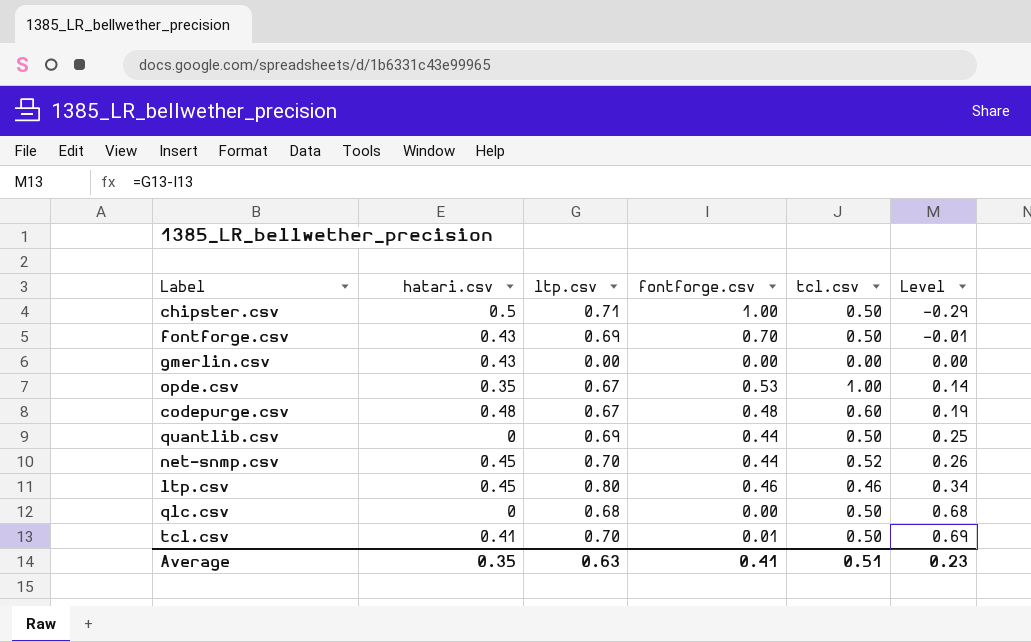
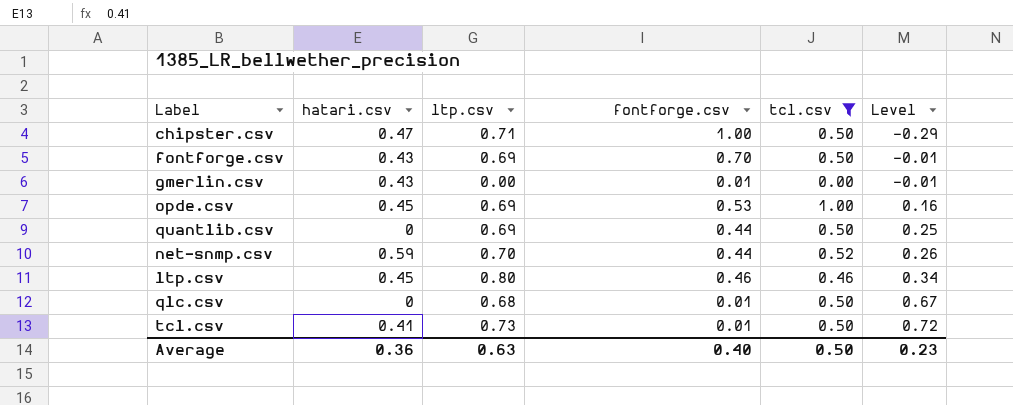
filter: none -> tcl.csv != 0.60
chipster.csv | hatari.csv: 0.5 -> 0.47
gmerlin.csv | fontforge.csv: 0.00 -> 0.01
gmerlin.csv | Level: 0.00 -> -0.01
opde.csv | hatari.csv: 0.35 -> 0.45
opde.csv | ltp.csv: 0.67 -> 0.69
opde.csv | Level: 0.14 -> 0.16
net-snmp.csv | hatari.csv: 0.45 -> 0.59
qlc.csv | fontforge.csv: 0.00 -> 0.01
qlc.csv | Level: 0.68 -> 0.67
tcl.csv | ltp.csv: 0.70 -> 0.73
tcl.csv | Level: 0.69 -> 0.72
Average | hatari.csv: 0.35 -> 0.36
Average | fontforge.csv: 0.41 -> 0.40
Average | tcl.csv: 0.51 -> 0.50

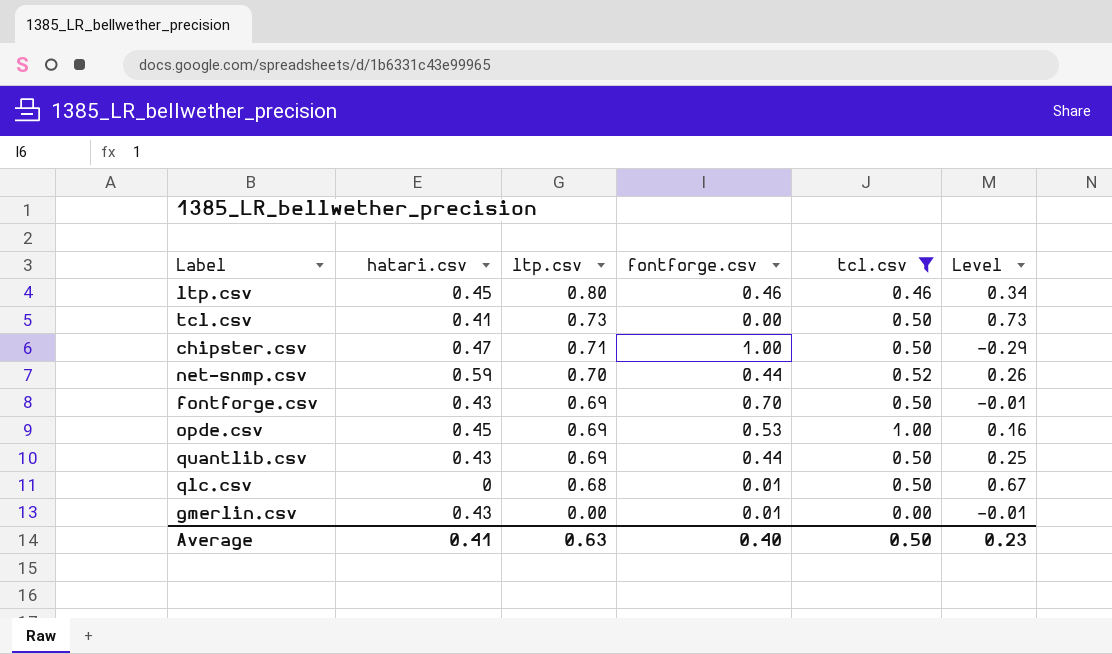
row order: Level ascending -> ltp.csv descending
tcl.csv | fontforge.csv: 0.01 -> 0.00
tcl.csv | Level: 0.72 -> 0.73
quantlib.csv | hatari.csv: 0 -> 0.43
Average | hatari.csv: 0.36 -> 0.41

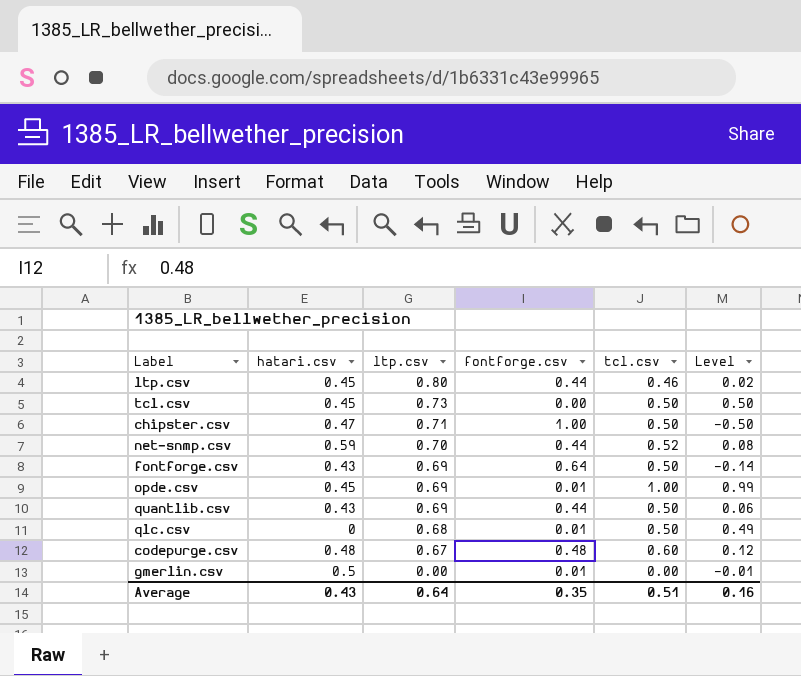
filter: tcl.csv != 0.60 -> none
column Level | formula: [ltp.csv] - [fontforge.csv] -> [tcl.csv] - [fontforge.csv]
ltp.csv | fontforge.csv: 0.46 -> 0.44
tcl.csv | hatari.csv: 0.41 -> 0.45
fontforge.csv | fontforge.csv: 0.70 -> 0.64
opde.csv | fontforge.csv: 0.53 -> 0.01
gmerlin.csv | hatari.csv: 0.43 -> 0.5
Average | hatari.csv: 0.41 -> 0.43
Average | ltp.csv: 0.63 -> 0.64
Average | fontforge.csv: 0.40 -> 0.35
Average | tcl.csv: 0.50 -> 0.51
Average | Level: 0.23 -> 0.16

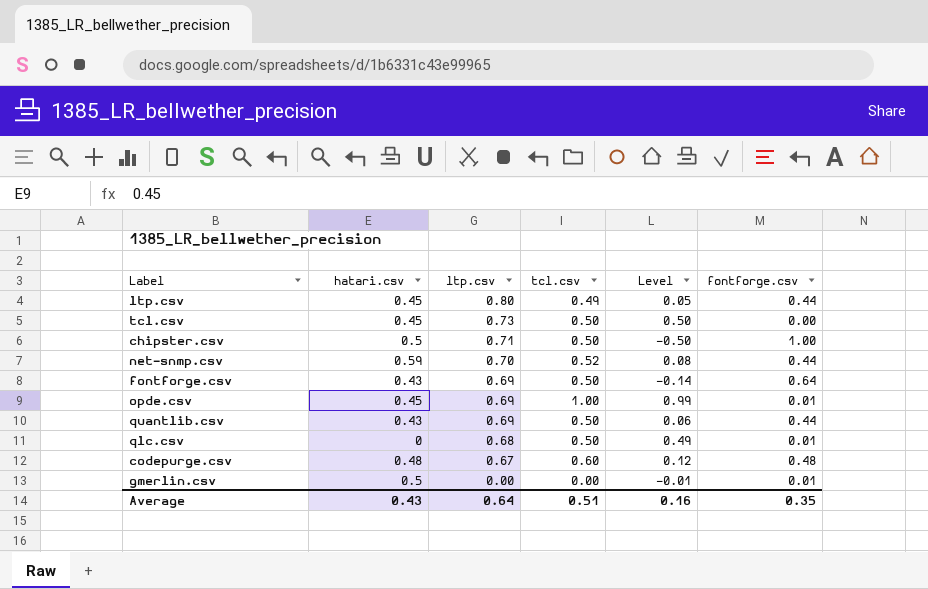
column fontforge.csv | position: 4 -> 6
ltp.csv | tcl.csv: 0.46 -> 0.49
ltp.csv | Level: 0.02 -> 0.05
chipster.csv | hatari.csv: 0.47 -> 0.5

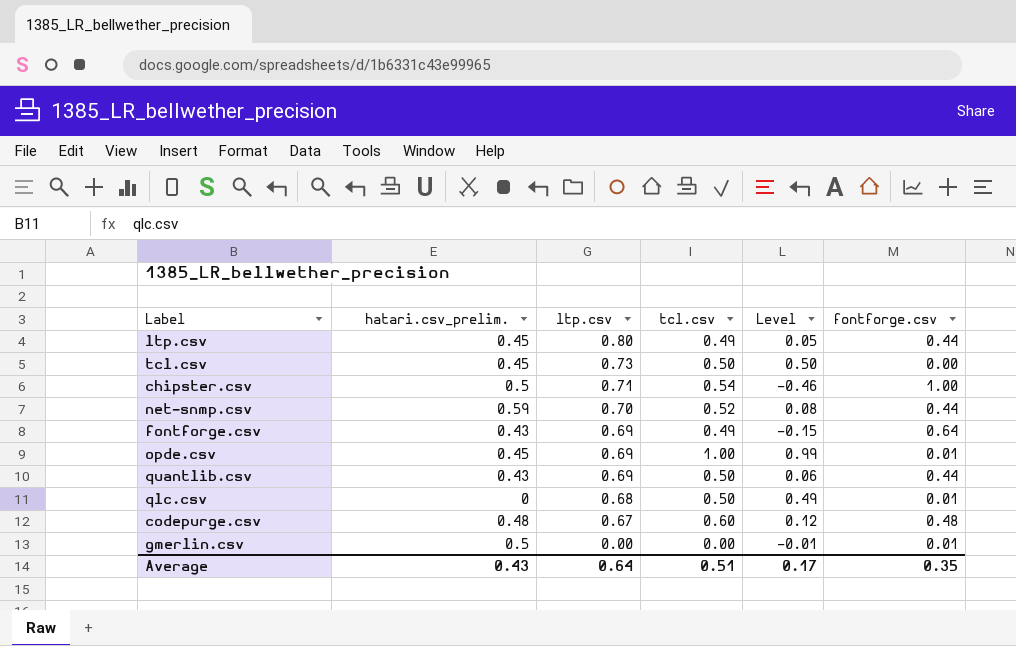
column name: hatari.csv -> hatari.csv_prelim.
chipster.csv | tcl.csv: 0.50 -> 0.54
chipster.csv | Level: -0.50 -> -0.46
fontforge.csv | tcl.csv: 0.50 -> 0.49
fontforge.csv | Level: -0.14 -> -0.15
Average | Level: 0.16 -> 0.17

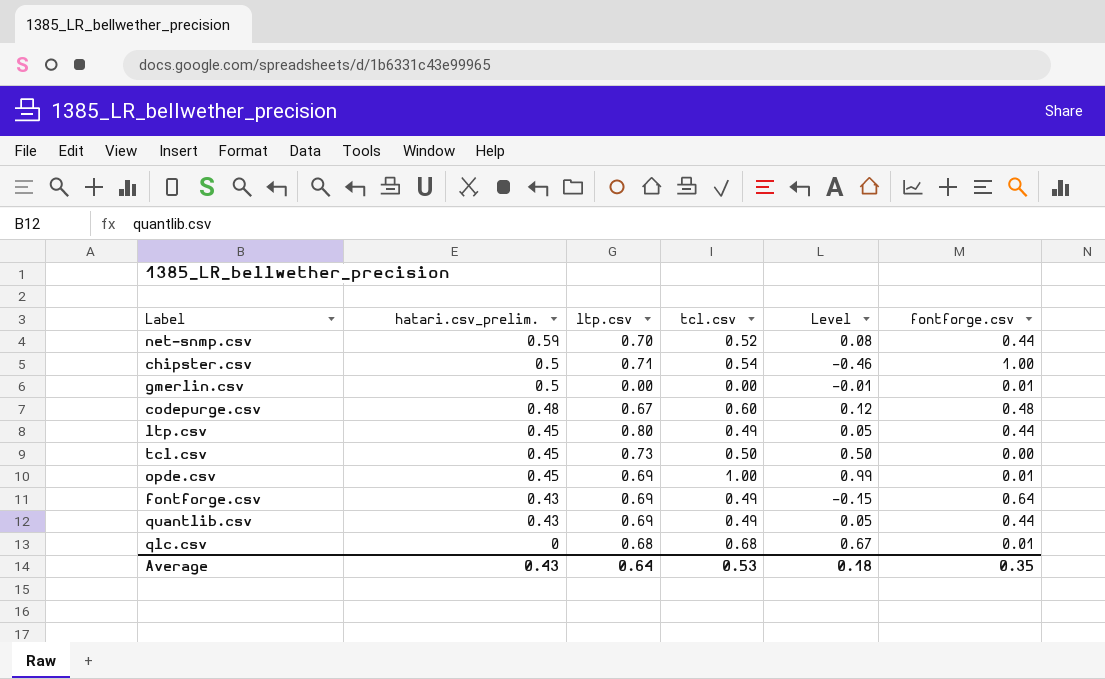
row order: ltp.csv descending -> hatari.csv_prelim. descending
quantlib.csv | tcl.csv: 0.50 -> 0.49
quantlib.csv | Level: 0.06 -> 0.05
qlc.csv | tcl.csv: 0.50 -> 0.68
qlc.csv | Level: 0.49 -> 0.67
Average | tcl.csv: 0.51 -> 0.53
Average | Level: 0.17 -> 0.18

